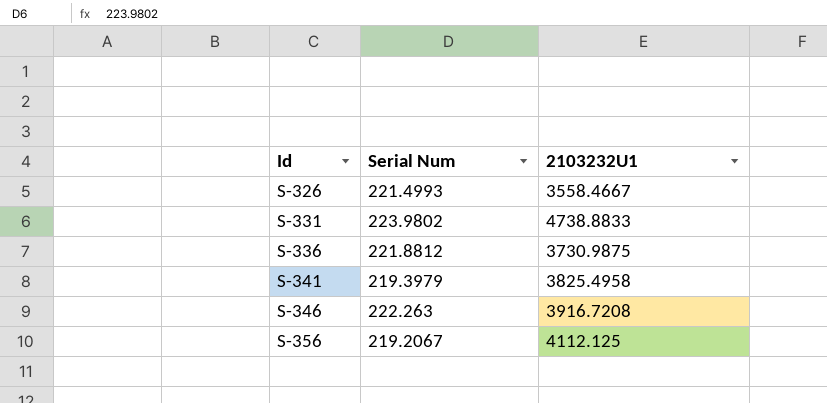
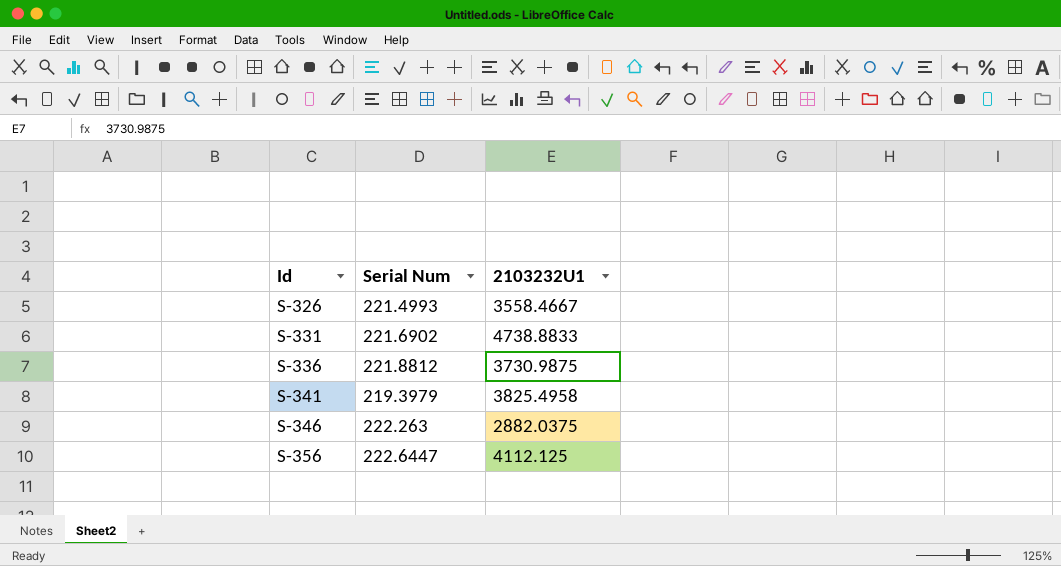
S-331 | Serial Num: 223.9802 -> 221.6902
S-346 | 2103232U1: 3916.7208 -> 2882.0375
S-356 | Serial Num: 219.2067 -> 222.6447

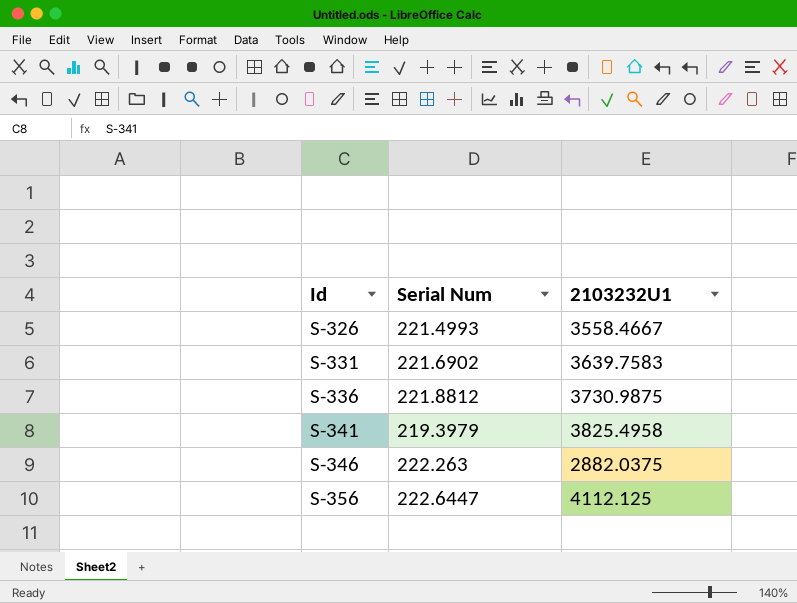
S-331 | 2103232U1: 4738.8833 -> 3639.7583

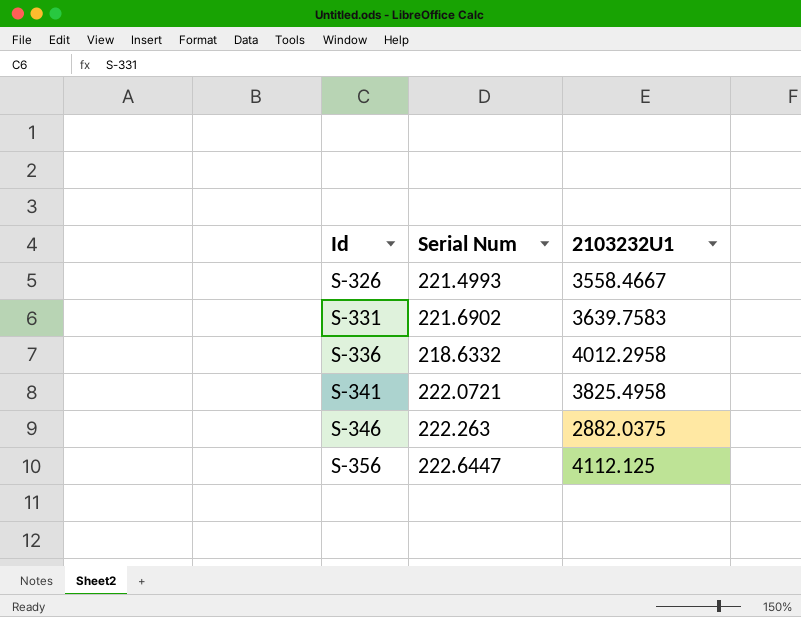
S-336 | Serial Num: 221.8812 -> 218.6332
S-336 | 2103232U1: 3730.9875 -> 4012.2958
S-341 | Serial Num: 219.3979 -> 222.0721

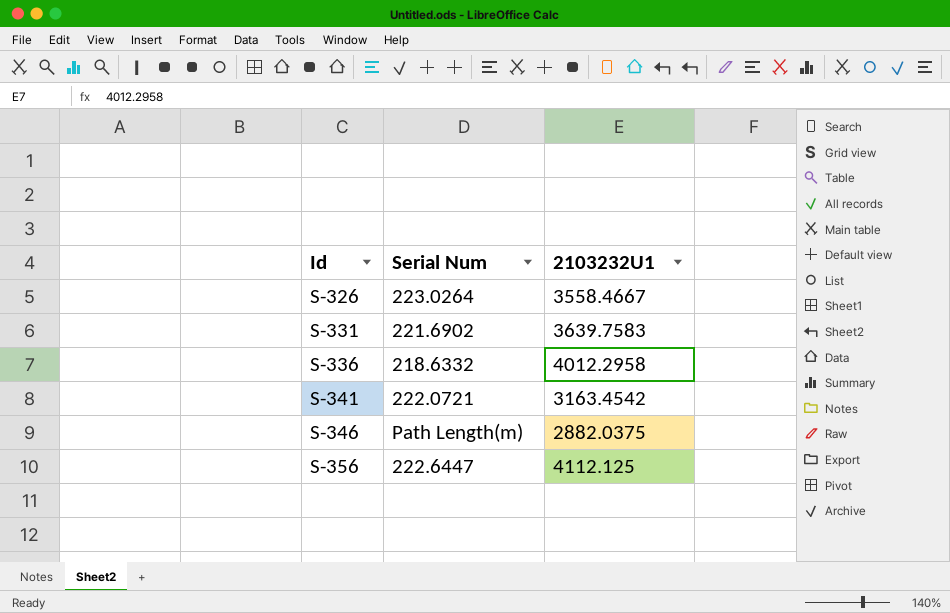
S-326 | Serial Num: 221.4993 -> 223.0264
S-341 | 2103232U1: 3825.4958 -> 3163.4542
S-346 | Serial Num: 222.263 -> Path Length(m)

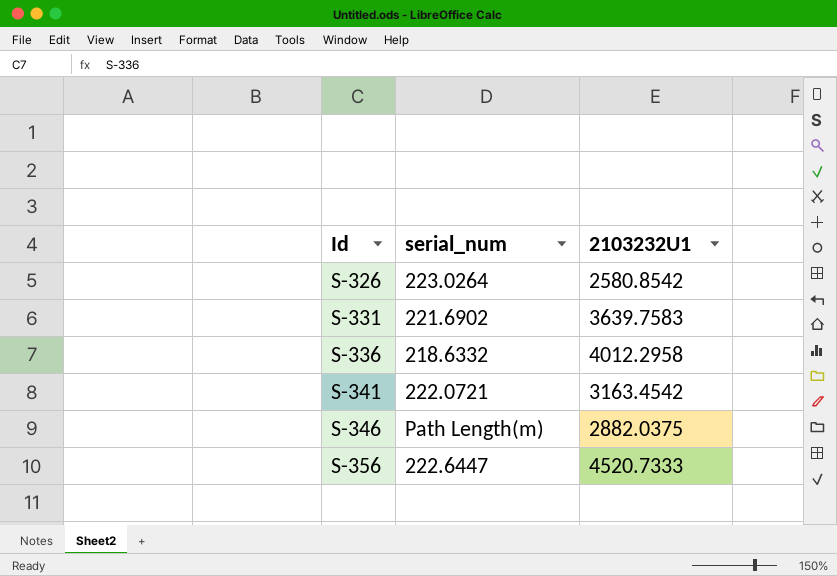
column name: Serial Num -> serial_num
S-326 | 2103232U1: 3558.4667 -> 2580.8542
S-356 | 2103232U1: 4112.125 -> 4520.7333

